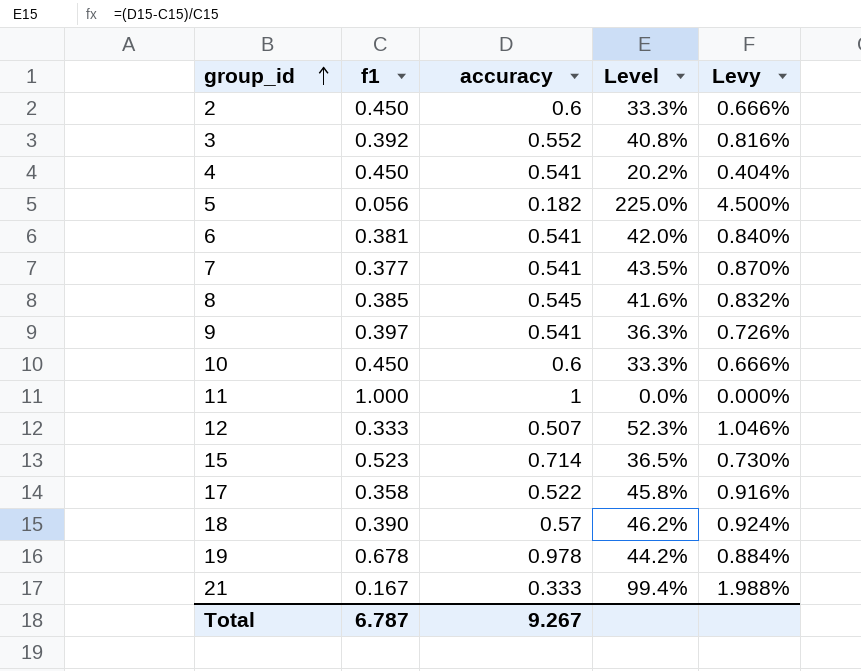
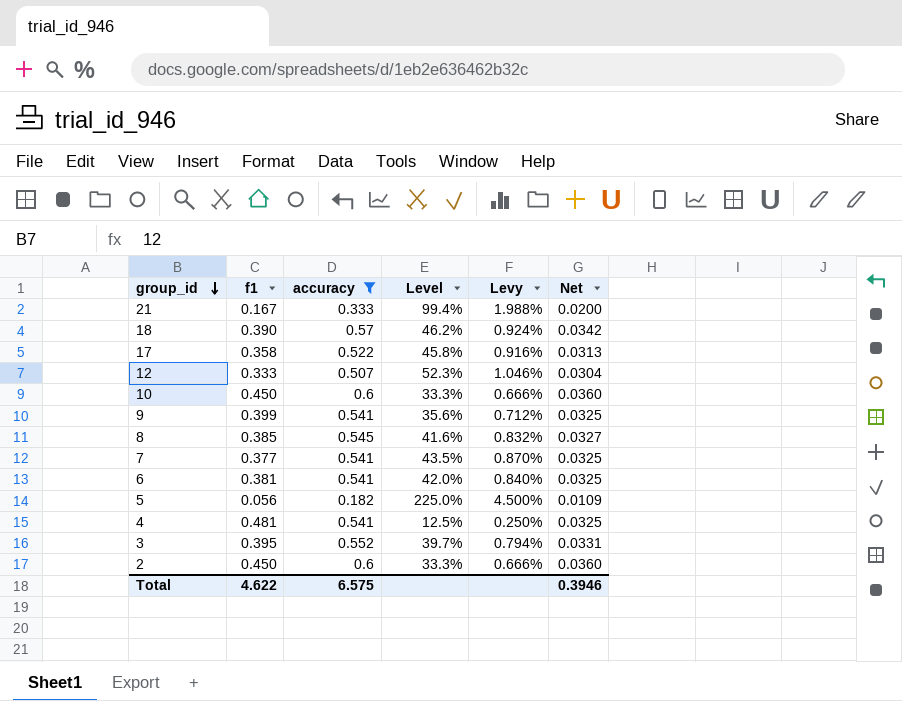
filter: none -> accuracy <= 0.6
row order: group_id ascending -> group_id descending
column Net | formula: none -> [accuracy] * 0.06
9 | f1: 0.397 -> 0.399
9 | Level: 36.3% -> 35.6%
9 | Levy: 0.726% -> 0.712%
4 | f1: 0.450 -> 0.481
4 | Level: 20.2% -> 12.5%
4 | Levy: 0.404% -> 0.250%
3 | f1: 0.392 -> 0.395
3 | Level: 40.8% -> 39.7%
3 | Levy: 0.816% -> 0.794%
Total | f1: 6.787 -> 4.622
Total | accuracy: 9.267 -> 6.575

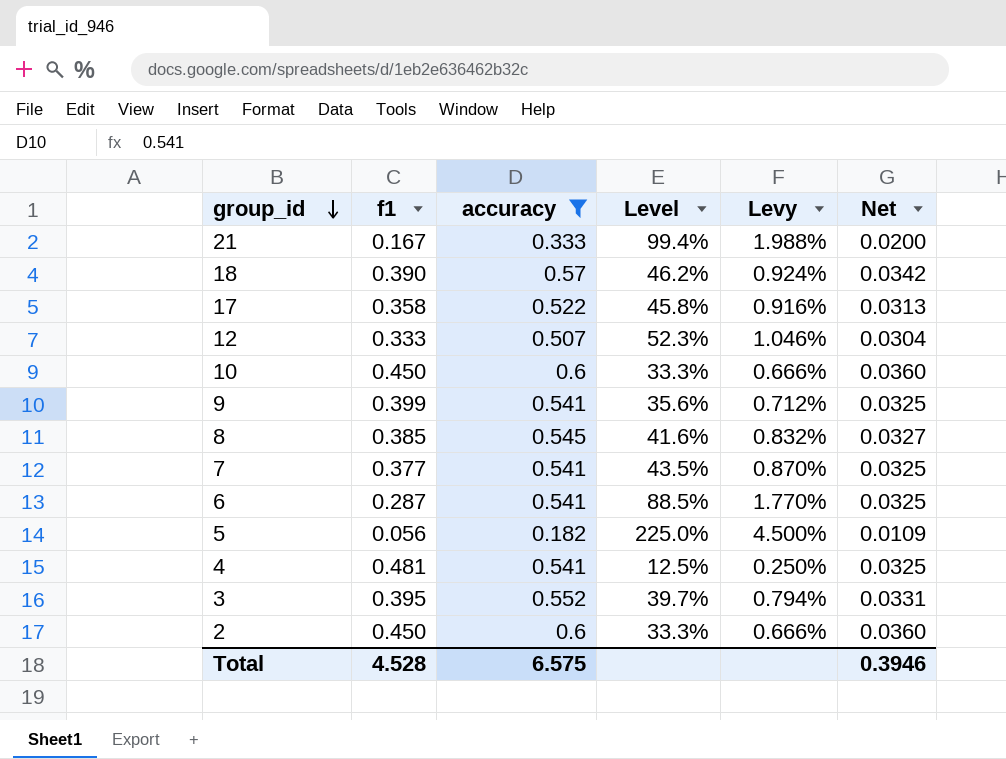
6 | f1: 0.381 -> 0.287
6 | Level: 42.0% -> 88.5%
6 | Levy: 0.840% -> 1.770%
Total | f1: 4.622 -> 4.528

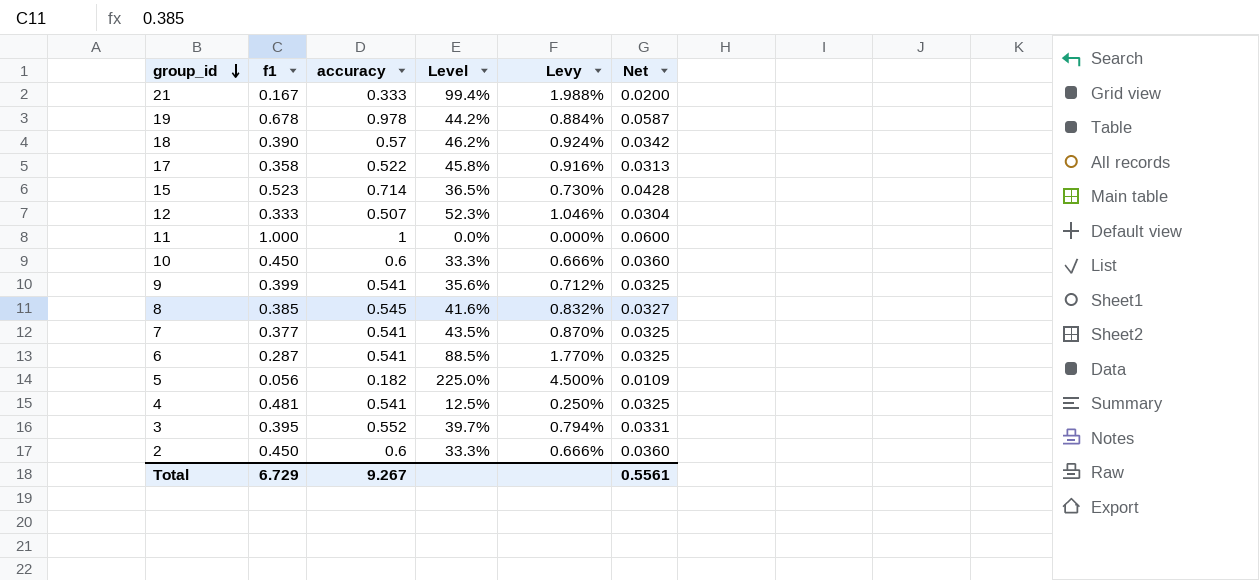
filter: accuracy <= 0.6 -> none
Total | f1: 4.528 -> 6.729
Total | accuracy: 6.575 -> 9.267
Total | Net: 0.3946 -> 0.5561

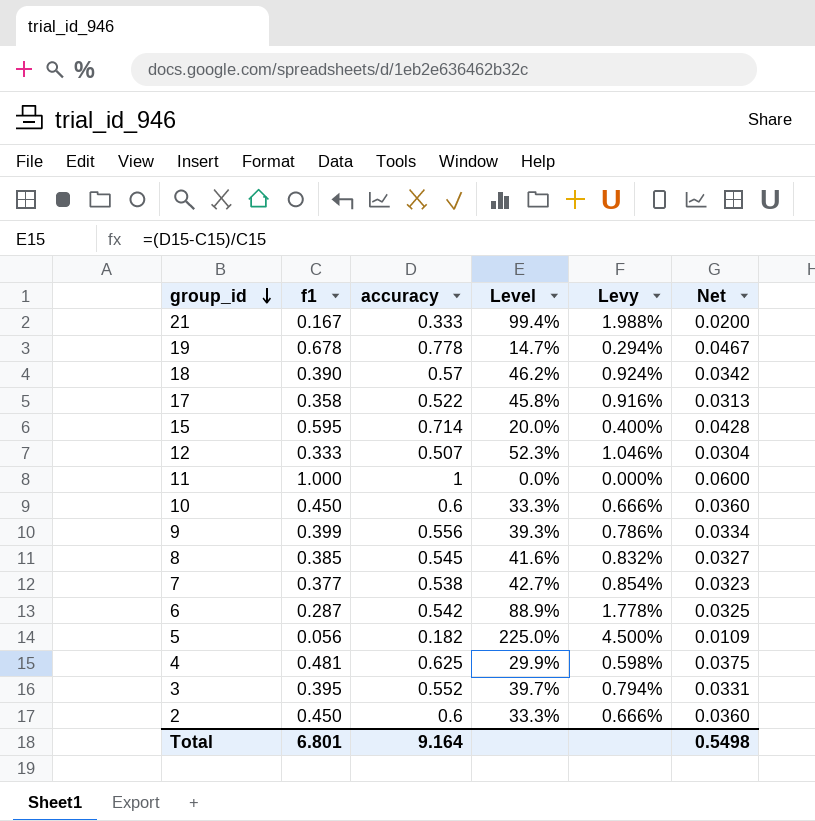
19 | accuracy: 0.978 -> 0.778
19 | Level: 44.2% -> 14.7%
19 | Levy: 0.884% -> 0.294%
19 | Net: 0.0587 -> 0.0467
15 | f1: 0.523 -> 0.595
15 | Level: 36.5% -> 20.0%
15 | Levy: 0.730% -> 0.400%
9 | accuracy: 0.541 -> 0.556
9 | Level: 35.6% -> 39.3%
9 | Levy: 0.712% -> 0.786%
9 | Net: 0.0325 -> 0.0334
7 | accuracy: 0.541 -> 0.538
7 | Level: 43.5% -> 42.7%
7 | Levy: 0.870% -> 0.854%
7 | Net: 0.0325 -> 0.0323
6 | accuracy: 0.541 -> 0.542
6 | Level: 88.5% -> 88.9%
6 | Levy: 1.770% -> 1.778%
4 | accuracy: 0.541 -> 0.625
4 | Level: 12.5% -> 29.9%
4 | Levy: 0.250% -> 0.598%
4 | Net: 0.0325 -> 0.0375
Total | f1: 6.729 -> 6.801
Total | accuracy: 9.267 -> 9.164
Total | Net: 0.5561 -> 0.5498

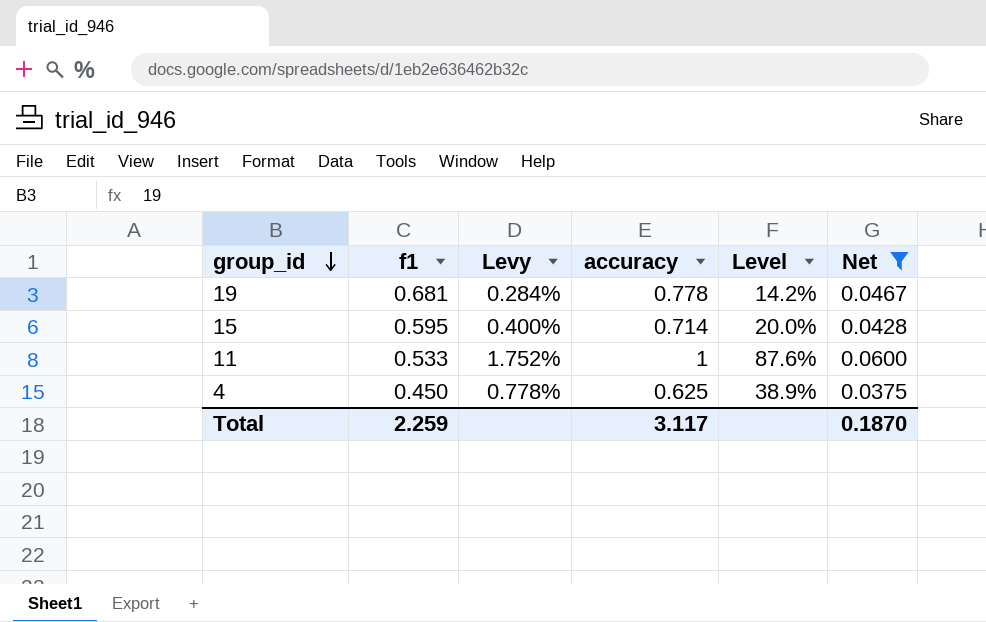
filter: none -> Net >= 0.0375
column Levy | position: 5 -> 3
19 | f1: 0.678 -> 0.681
19 | Levy: 0.294% -> 0.284%
19 | Level: 14.7% -> 14.2%
11 | f1: 1.000 -> 0.533
11 | Levy: 0.000% -> 1.752%
11 | Level: 0.0% -> 87.6%
4 | f1: 0.481 -> 0.450
4 | Levy: 0.598% -> 0.778%
4 | Level: 29.9% -> 38.9%
Total | f1: 6.801 -> 2.259
Total | accuracy: 9.164 -> 3.117
Total | Net: 0.5498 -> 0.1870

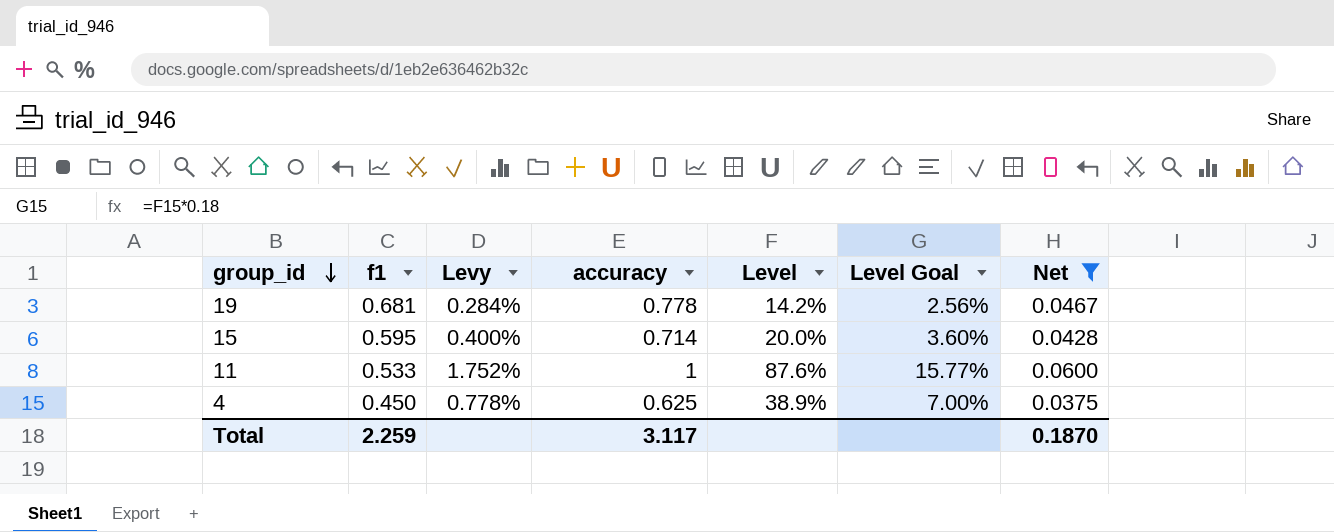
column Level Goal | formula: none -> [Level] * 0.18

